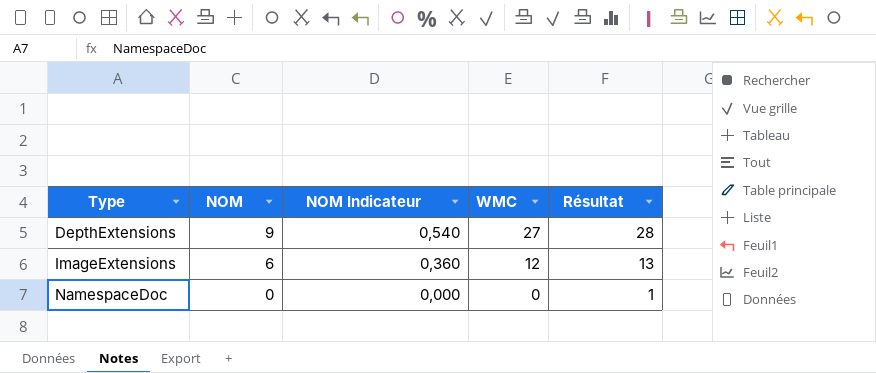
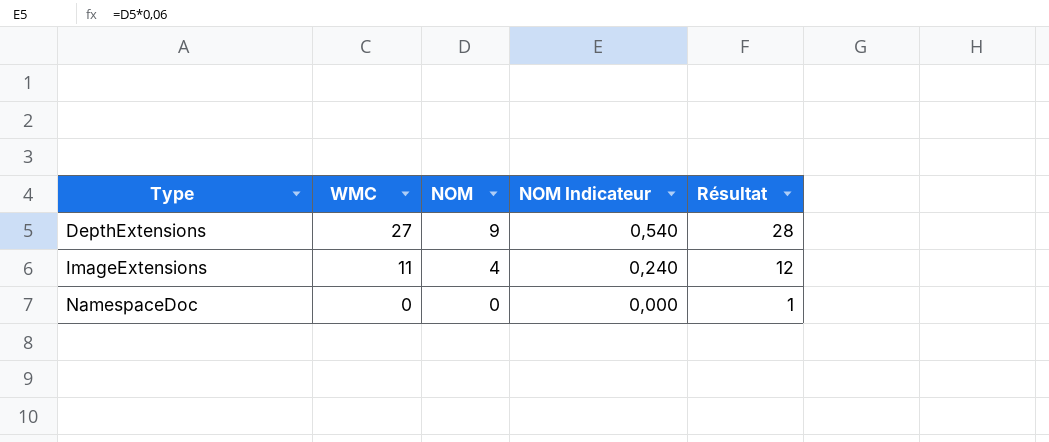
column WMC | position: 4 -> 2
ImageExtensions | WMC: 12 -> 11
ImageExtensions | NOM: 6 -> 4
ImageExtensions | NOM Indicateur: 0,360 -> 0,240
ImageExtensions | Résultat: 13 -> 12

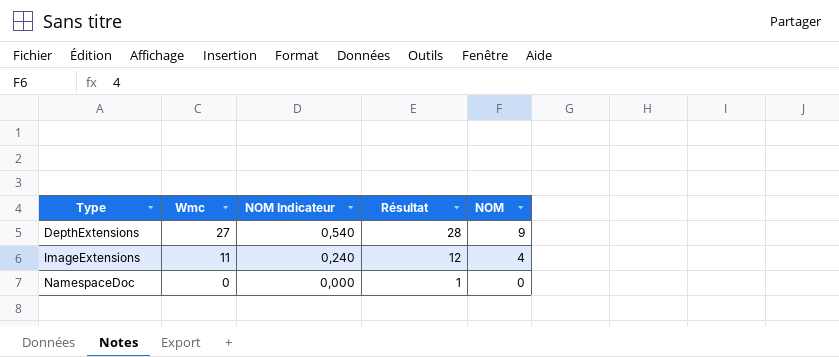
column name: WMC -> Wmc
column NOM | position: 3 -> 5

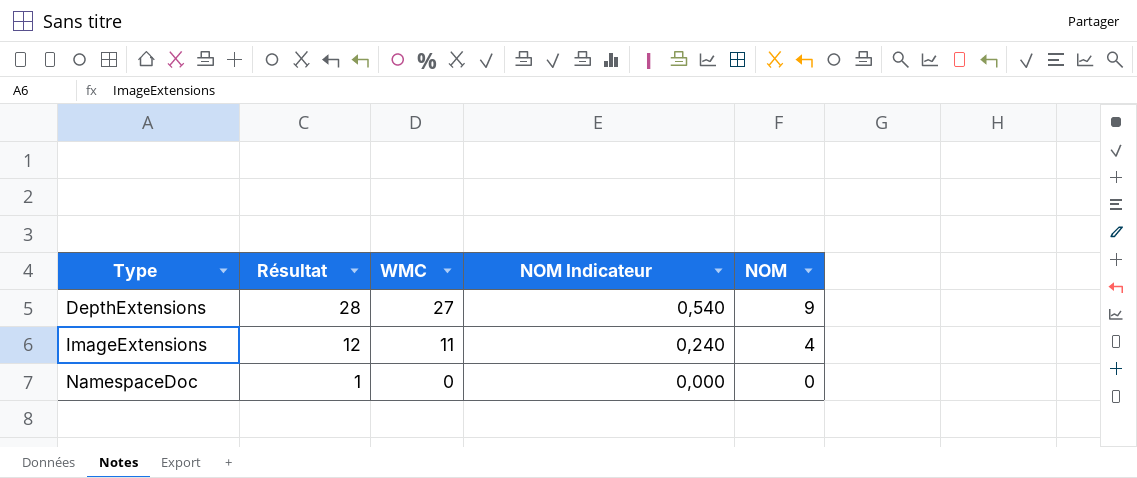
column Résultat | position: 4 -> 2
column name: Wmc -> WMC

